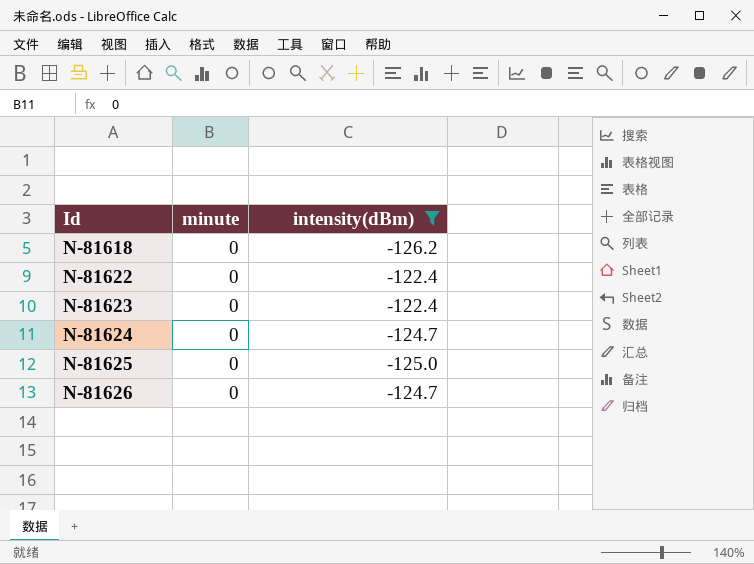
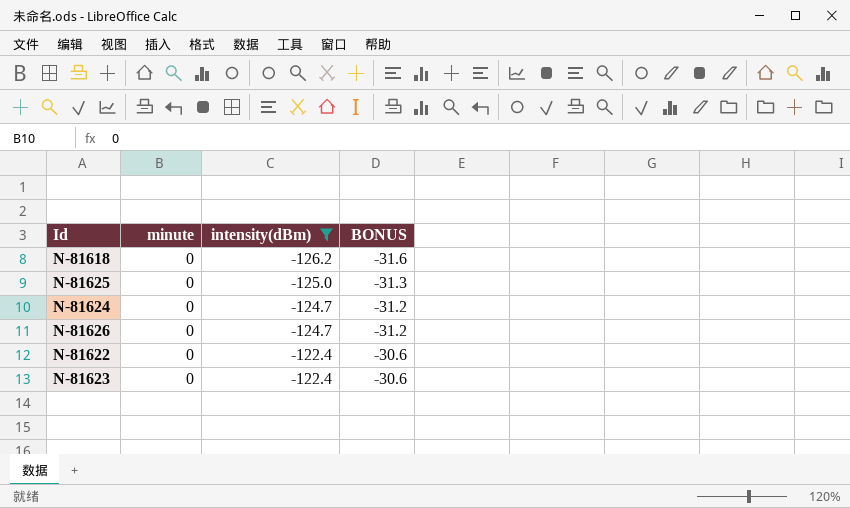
row order: Id ascending -> intensity(dBm) ascending
column BONUS | formula: none -> [intensity(dBm)] * 0.25

